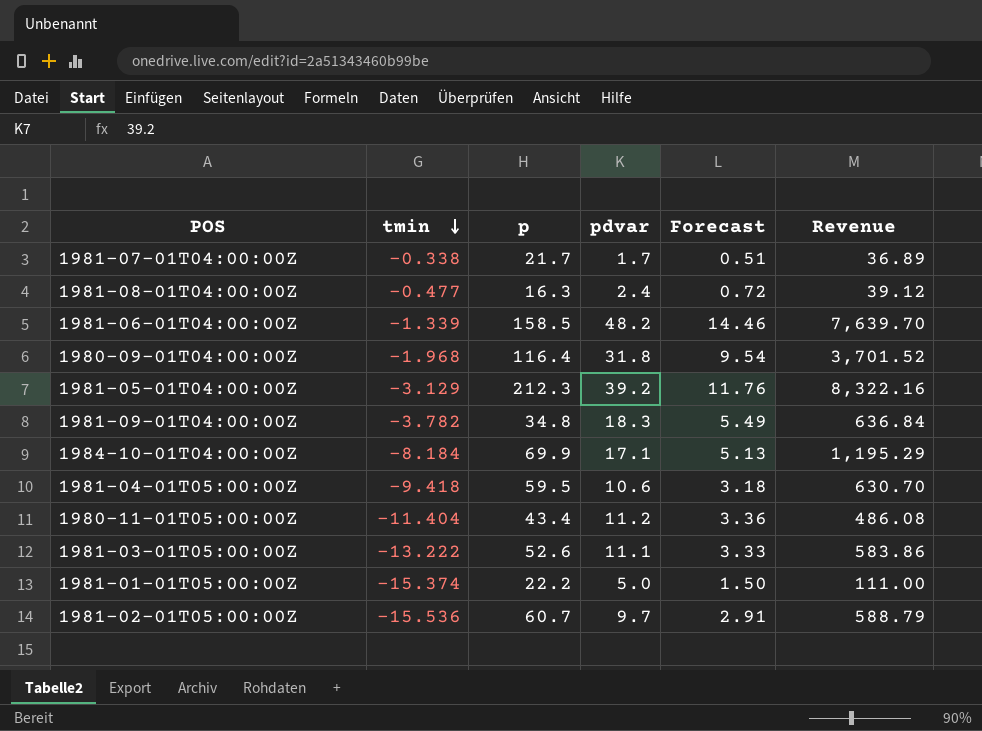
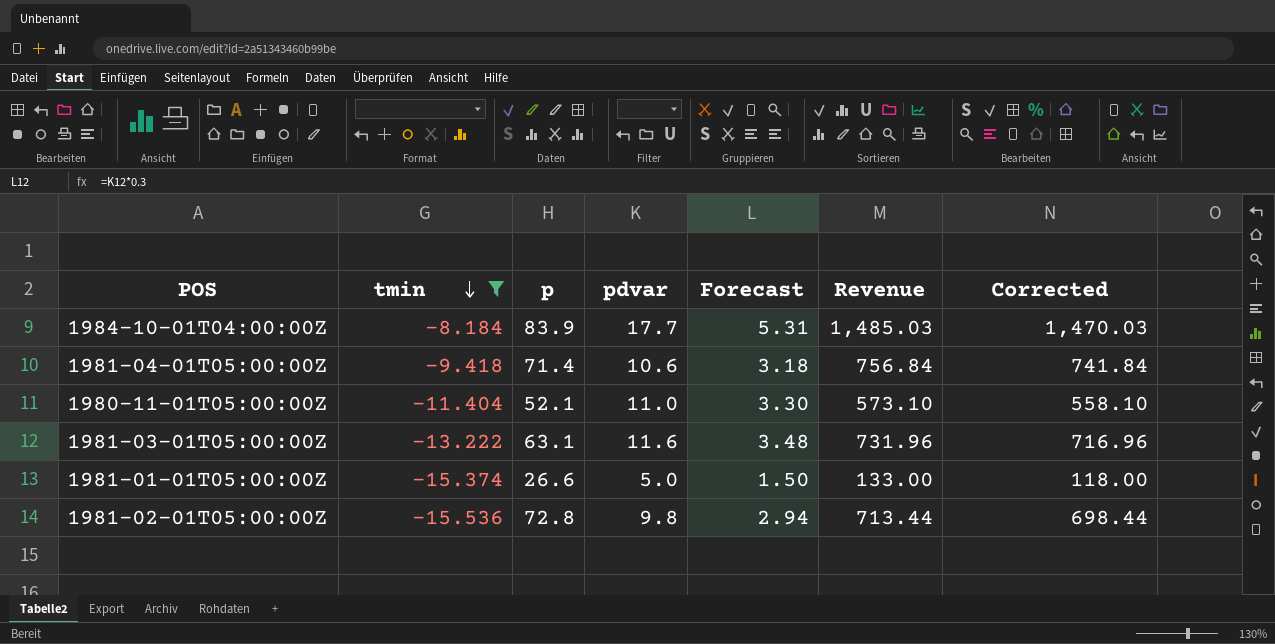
filter: none -> tmin <= -8.184
column Corrected | formula: none -> [Revenue] - 15
1984-10-01T04:00:00Z | p: 69.9 -> 83.9
1984-10-01T04:00:00Z | pdvar: 17.1 -> 17.7
1984-10-01T04:00:00Z | Forecast: 5.13 -> 5.31
1984-10-01T04:00:00Z | Revenue: 1,195.29 -> 1,485.03
1981-04-01T05:00:00Z | p: 59.5 -> 71.4
1981-04-01T05:00:00Z | Revenue: 630.70 -> 756.84
1980-11-01T05:00:00Z | p: 43.4 -> 52.1
1980-11-01T05:00:00Z | pdvar: 11.2 -> 11.0
1980-11-01T05:00:00Z | Forecast: 3.36 -> 3.30
1980-11-01T05:00:00Z | Revenue: 486.08 -> 573.10
1981-03-01T05:00:00Z | p: 52.6 -> 63.1
1981-03-01T05:00:00Z | pdvar: 11.1 -> 11.6
1981-03-01T05:00:00Z | Forecast: 3.33 -> 3.48
1981-03-01T05:00:00Z | Revenue: 583.86 -> 731.96
1981-01-01T05:00:00Z | p: 22.2 -> 26.6
1981-01-01T05:00:00Z | Revenue: 111.00 -> 133.00
1981-02-01T05:00:00Z | p: 60.7 -> 72.8
1981-02-01T05:00:00Z | pdvar: 9.7 -> 9.8
1981-02-01T05:00:00Z | Forecast: 2.91 -> 2.94
1981-02-01T05:00:00Z | Revenue: 588.79 -> 713.44

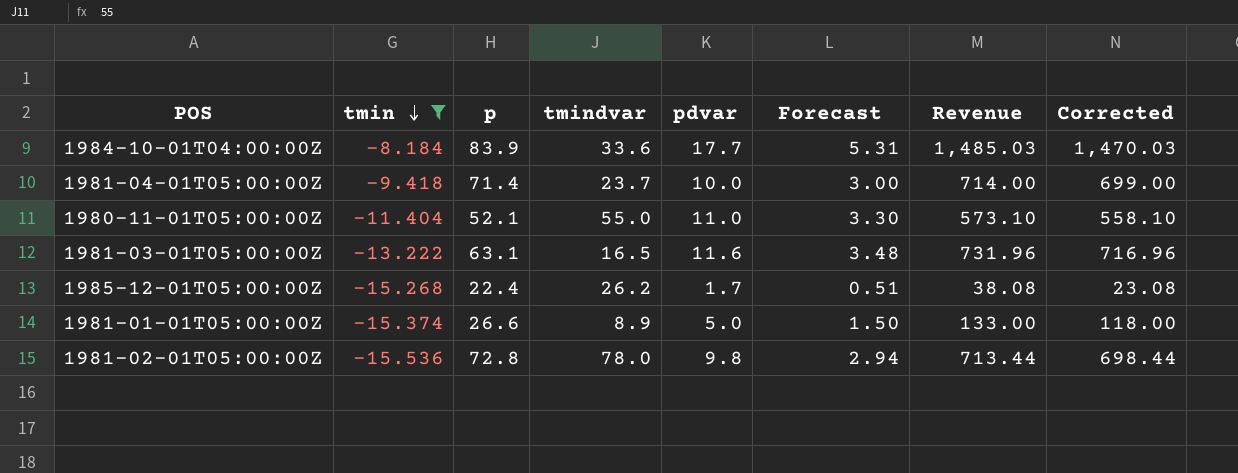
column tmindvar | position: none -> 4
1981-04-01T05:00:00Z | pdvar: 10.6 -> 10.0
1981-04-01T05:00:00Z | Forecast: 3.18 -> 3.00
1981-04-01T05:00:00Z | Revenue: 756.84 -> 714.00
1981-04-01T05:00:00Z | Corrected: 741.84 -> 699.00
row 1985-12-01T05:00:00Z: none -> -15.268 | 22.4 | 26.2 | 1.7 | 0.51 | 38.08 | 23.08

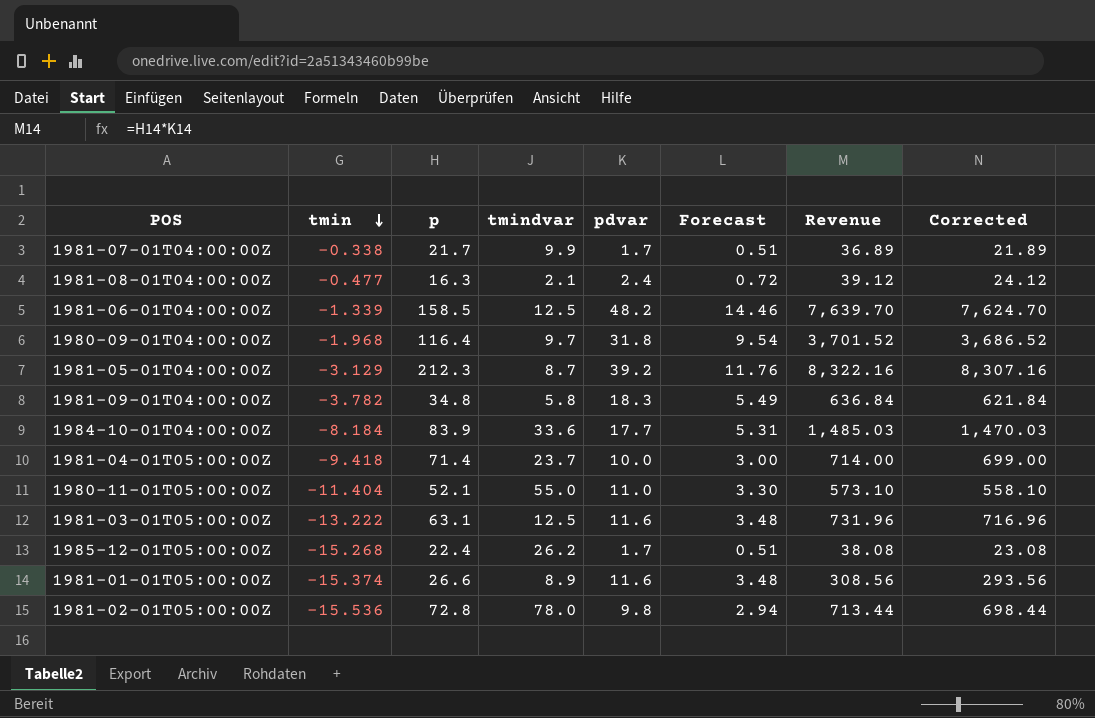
filter: tmin <= -8.184 -> none
1981-03-01T05:00:00Z | tmindvar: 16.5 -> 12.5
1981-01-01T05:00:00Z | pdvar: 5.0 -> 11.6
1981-01-01T05:00:00Z | Forecast: 1.50 -> 3.48
1981-01-01T05:00:00Z | Revenue: 133.00 -> 308.56
1981-01-01T05:00:00Z | Corrected: 118.00 -> 293.56

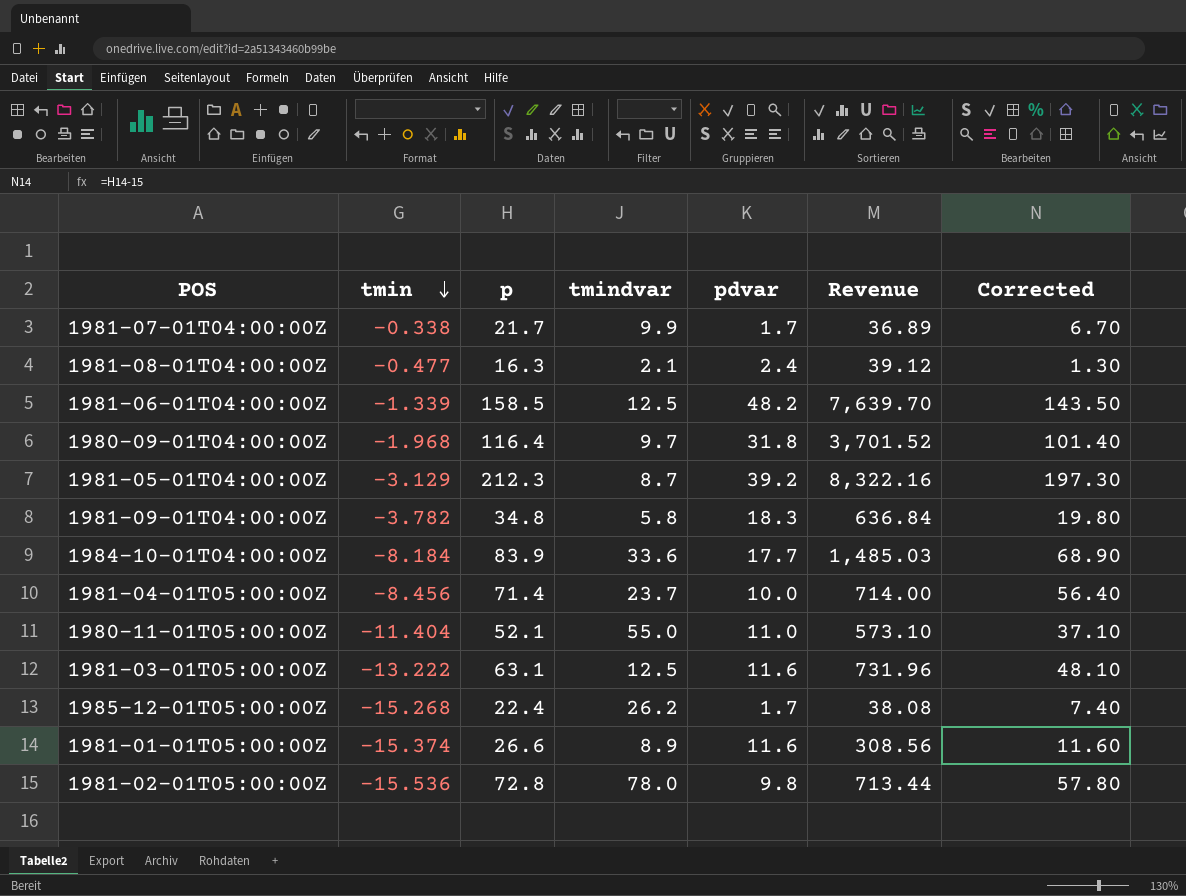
column Forecast | formula: [pdvar] * 0.3 -> none
column Corrected | formula: [Revenue] - 15 -> [p] - 15
1981-04-01T05:00:00Z | tmin: -9.418 -> -8.456

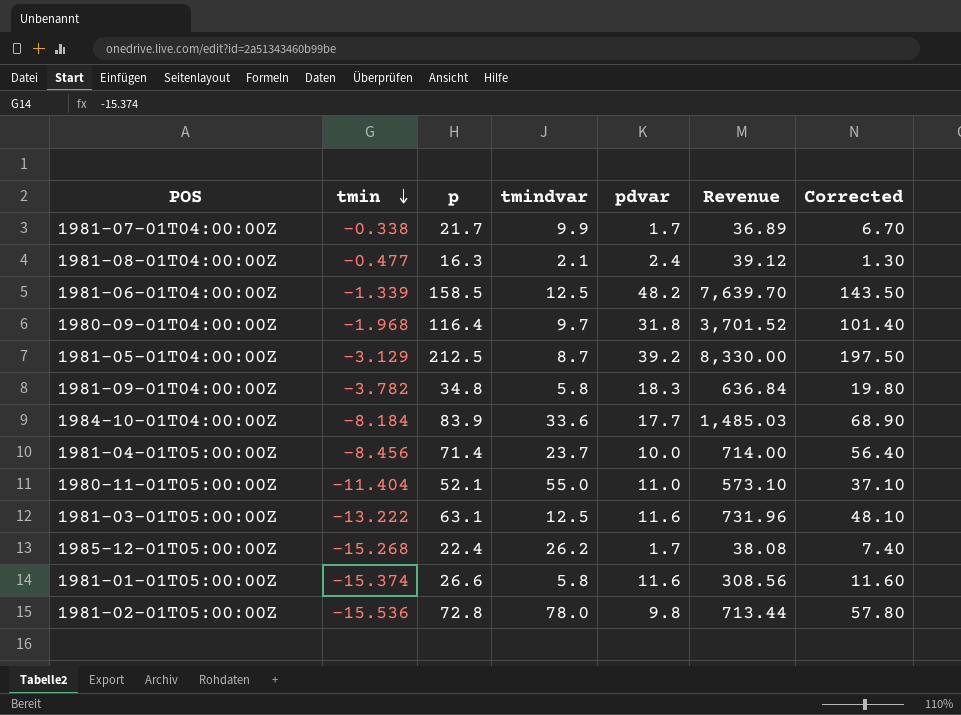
1981-05-01T04:00:00Z | p: 212.3 -> 212.5
1981-05-01T04:00:00Z | Revenue: 8,322.16 -> 8,330.00
1981-05-01T04:00:00Z | Corrected: 197.30 -> 197.50
1981-01-01T05:00:00Z | tmindvar: 8.9 -> 5.8

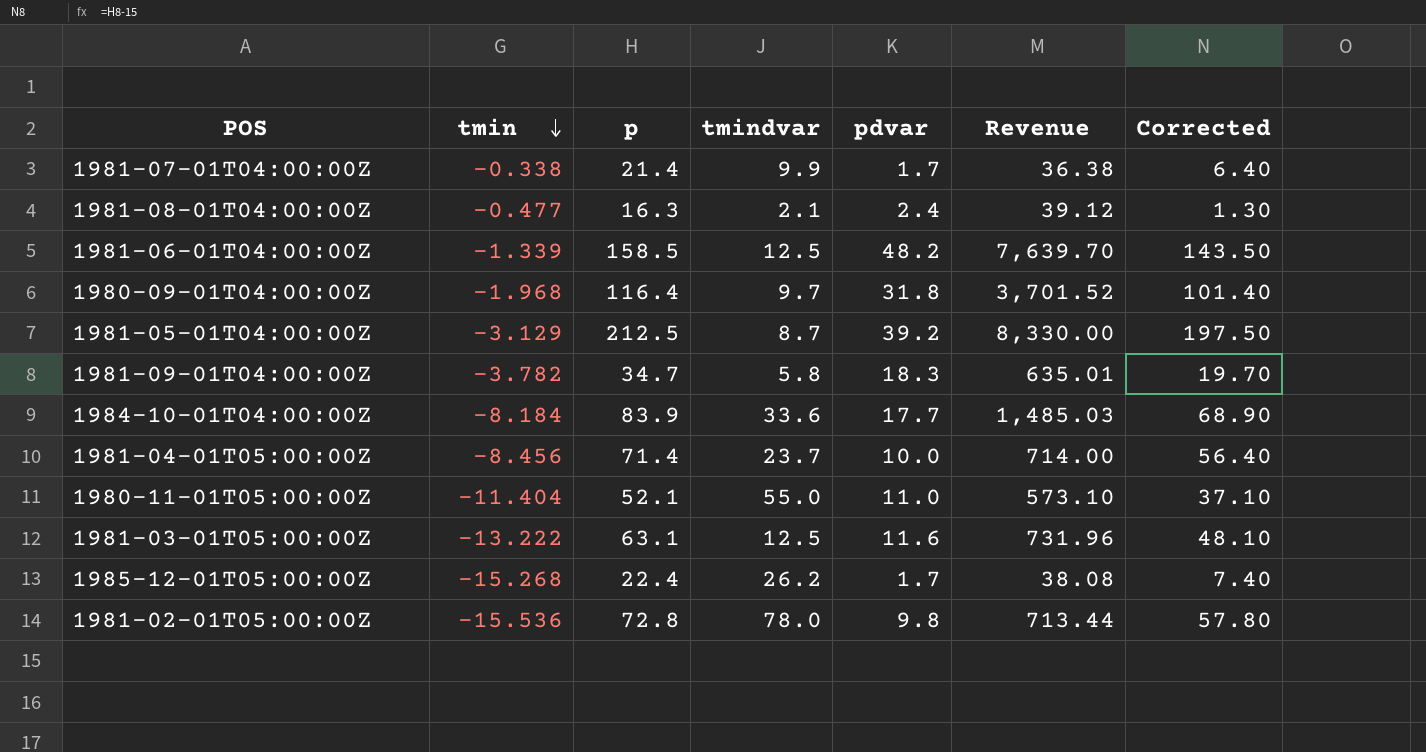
row 1981-01-01T05:00:00Z: -15.374 | 26.6 | 5.8 | 11.6 | 308.56 | 11.60 -> none
1981-07-01T04:00:00Z | p: 21.7 -> 21.4
1981-07-01T04:00:00Z | Revenue: 36.89 -> 36.38
1981-07-01T04:00:00Z | Corrected: 6.70 -> 6.40
1981-09-01T04:00:00Z | p: 34.8 -> 34.7
1981-09-01T04:00:00Z | Revenue: 636.84 -> 635.01
1981-09-01T04:00:00Z | Corrected: 19.80 -> 19.70

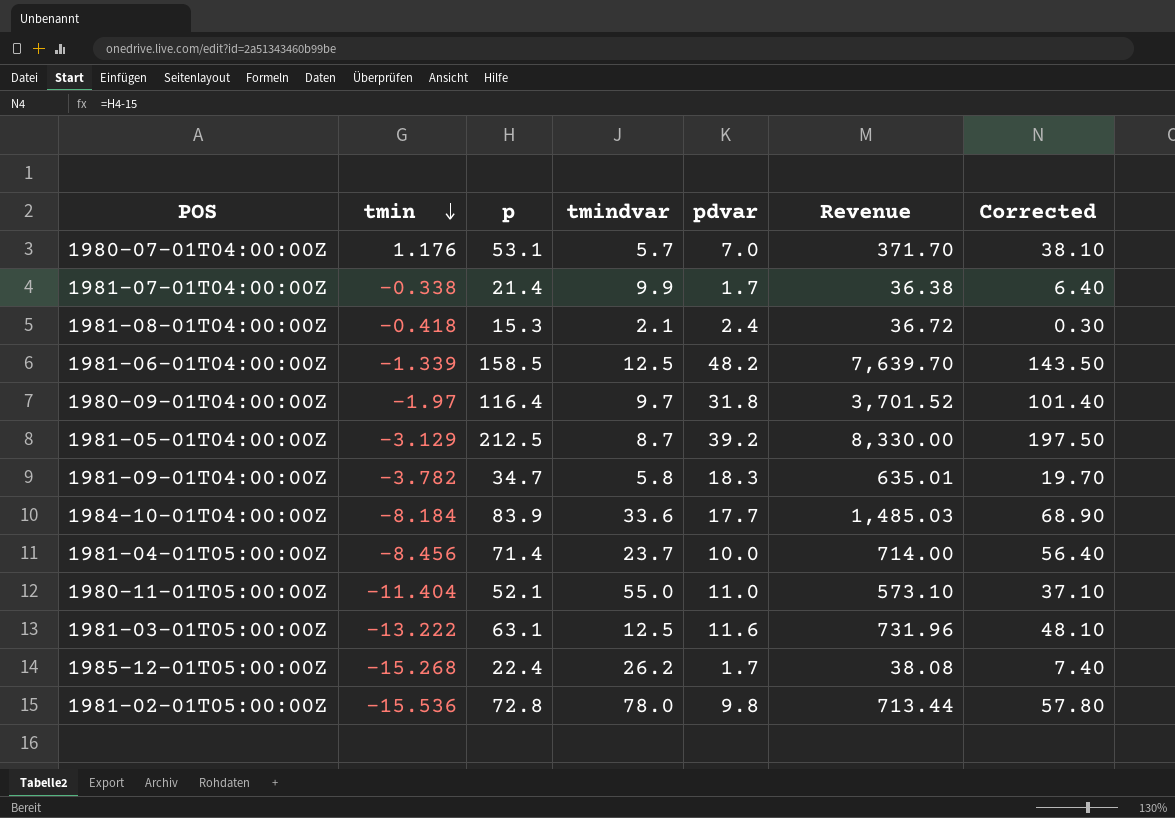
row 1980-07-01T04:00:00Z: none -> 1.176 | 53.1 | 5.7 | 7.0 | 371.70 | 38.10
1981-08-01T04:00:00Z | tmin: -0.477 -> -0.418
1981-08-01T04:00:00Z | p: 16.3 -> 15.3
1981-08-01T04:00:00Z | Revenue: 39.12 -> 36.72
1981-08-01T04:00:00Z | Corrected: 1.30 -> 0.30
1980-09-01T04:00:00Z | tmin: -1.968 -> -1.97

